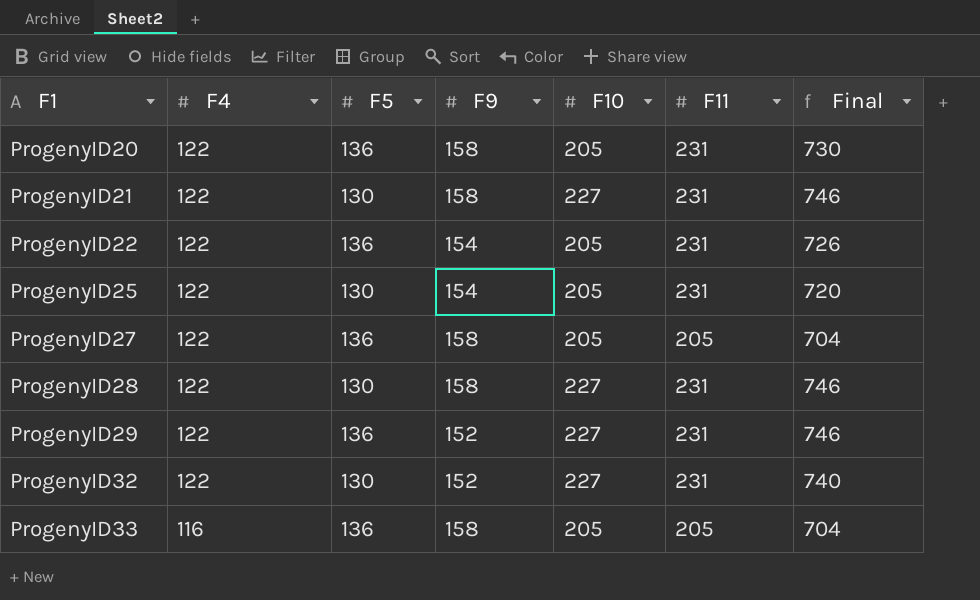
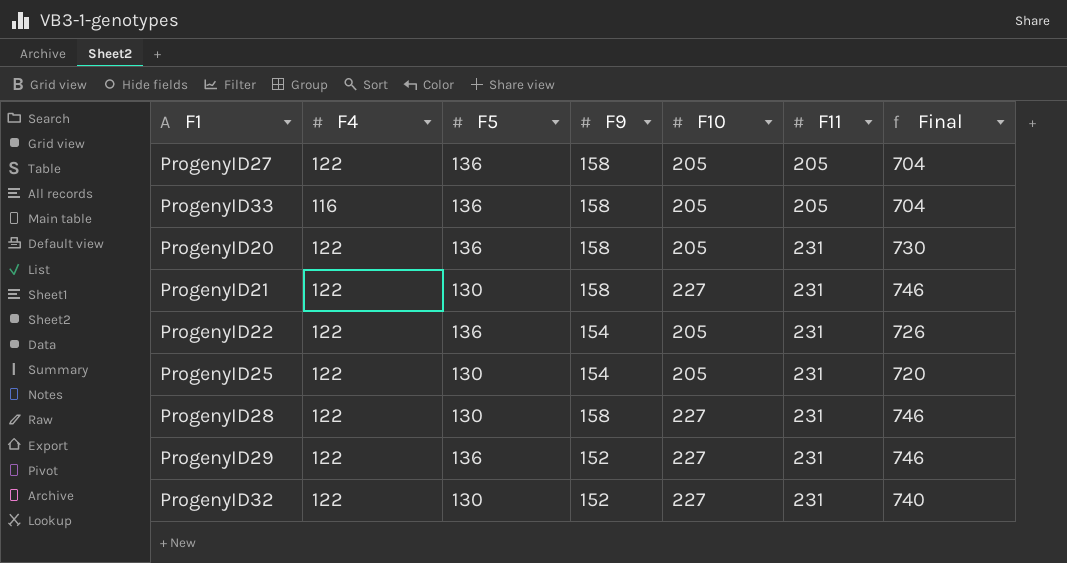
row order: F1 ascending -> F11 ascending

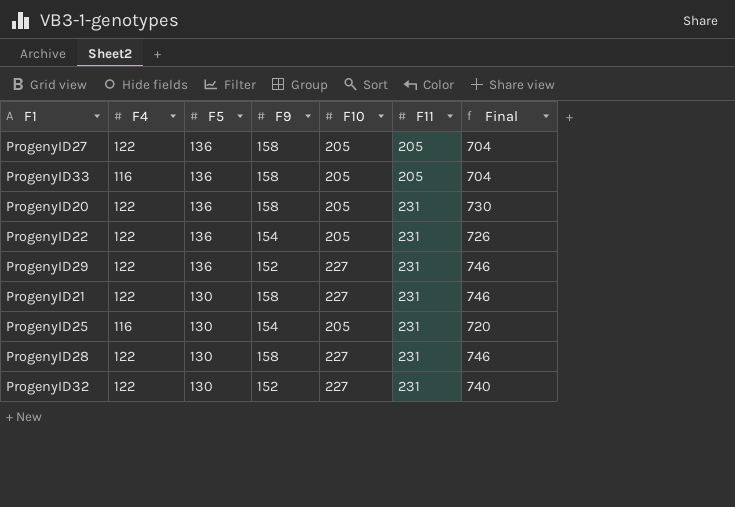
row order: F11 ascending -> F5 descending
ProgenyID25 | F4: 122 -> 116

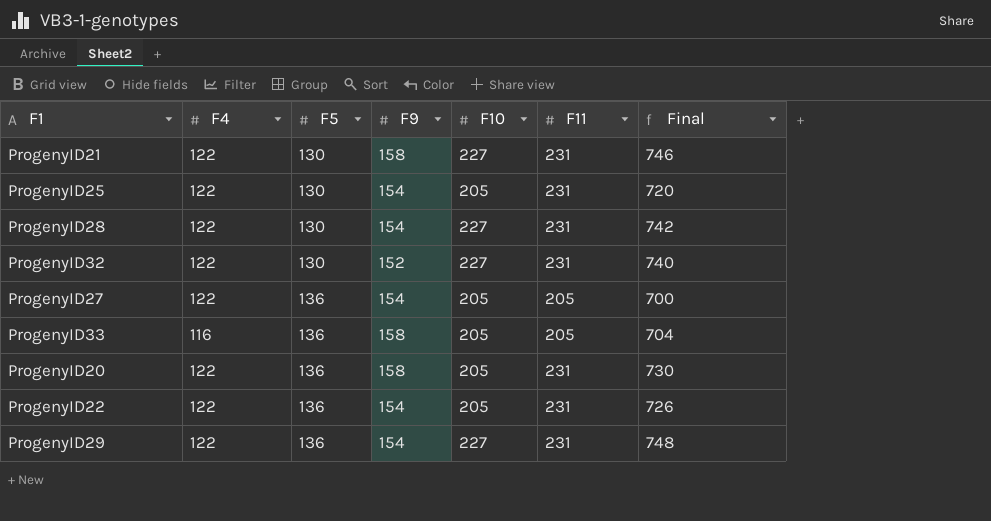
row order: F5 descending -> F5 ascending
ProgenyID25 | F4: 116 -> 122
ProgenyID28 | F9: 158 -> 154
ProgenyID28 | Final: 746 -> 742
ProgenyID27 | F9: 158 -> 154
ProgenyID27 | Final: 704 -> 700
ProgenyID29 | F9: 152 -> 154
ProgenyID29 | Final: 746 -> 748

